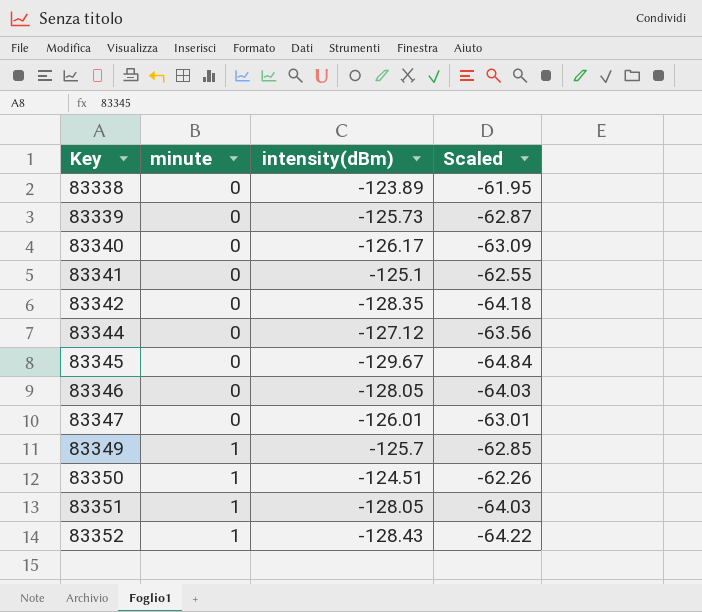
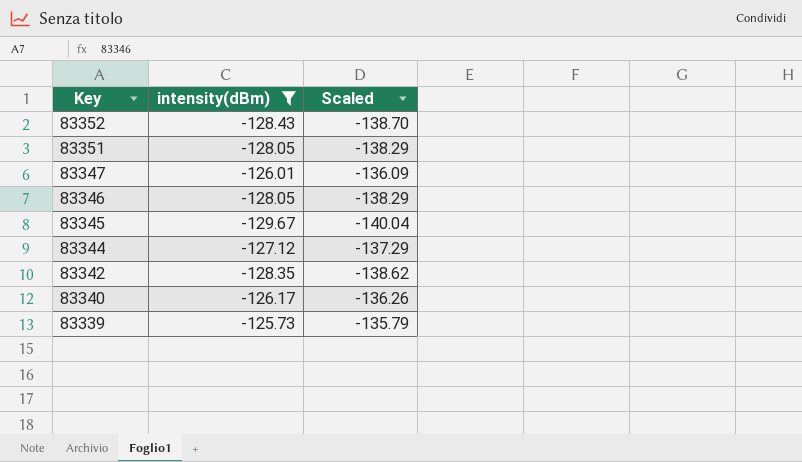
filter: none -> intensity(dBm) <= -125.73
row order: Key ascending -> Key descending
column minute | position: 2 -> none
column Scaled | formula: [intensity(dBm)] * 0.5 -> [intensity(dBm)] * 1.08

